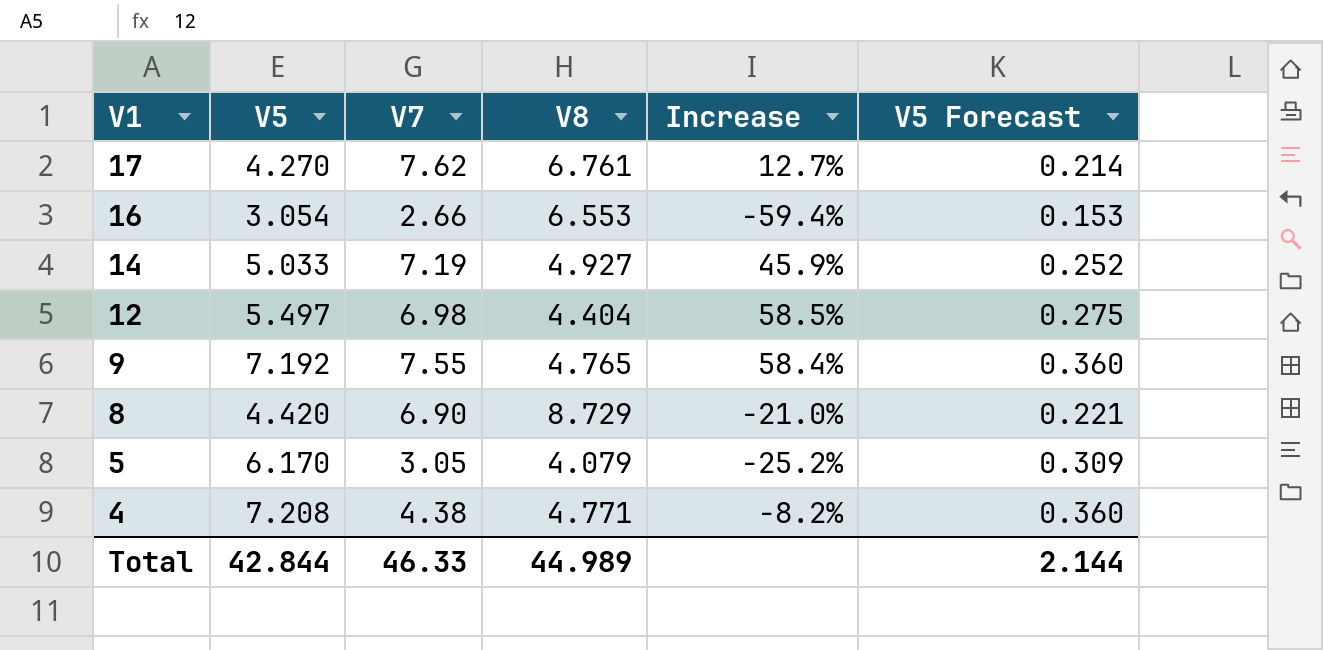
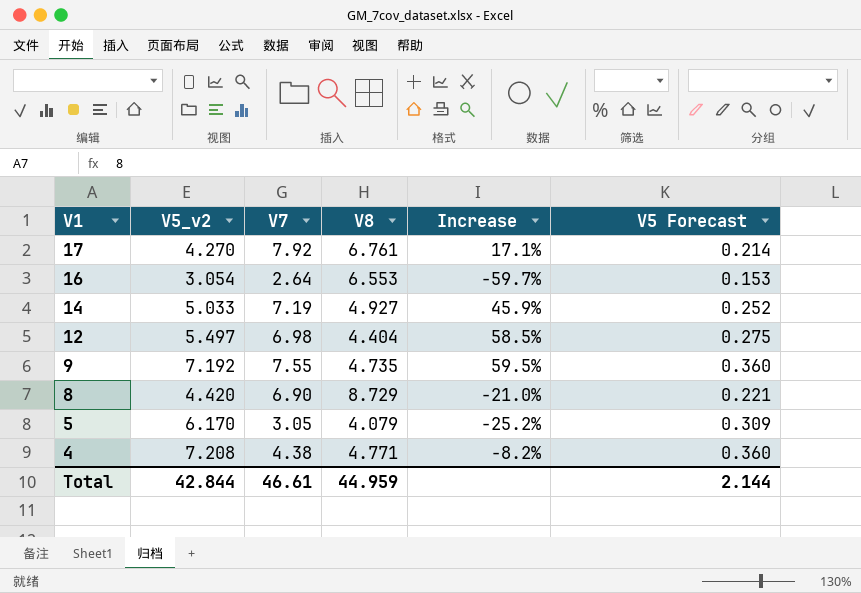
column name: V5 -> V5_v2
17 | V7: 7.62 -> 7.92
17 | Increase: 12.7% -> 17.1%
16 | V7: 2.66 -> 2.64
16 | Increase: -59.4% -> -59.7%
9 | V8: 4.765 -> 4.735
9 | Increase: 58.4% -> 59.5%
Total | V7: 46.33 -> 46.61
Total | V8: 44.989 -> 44.959

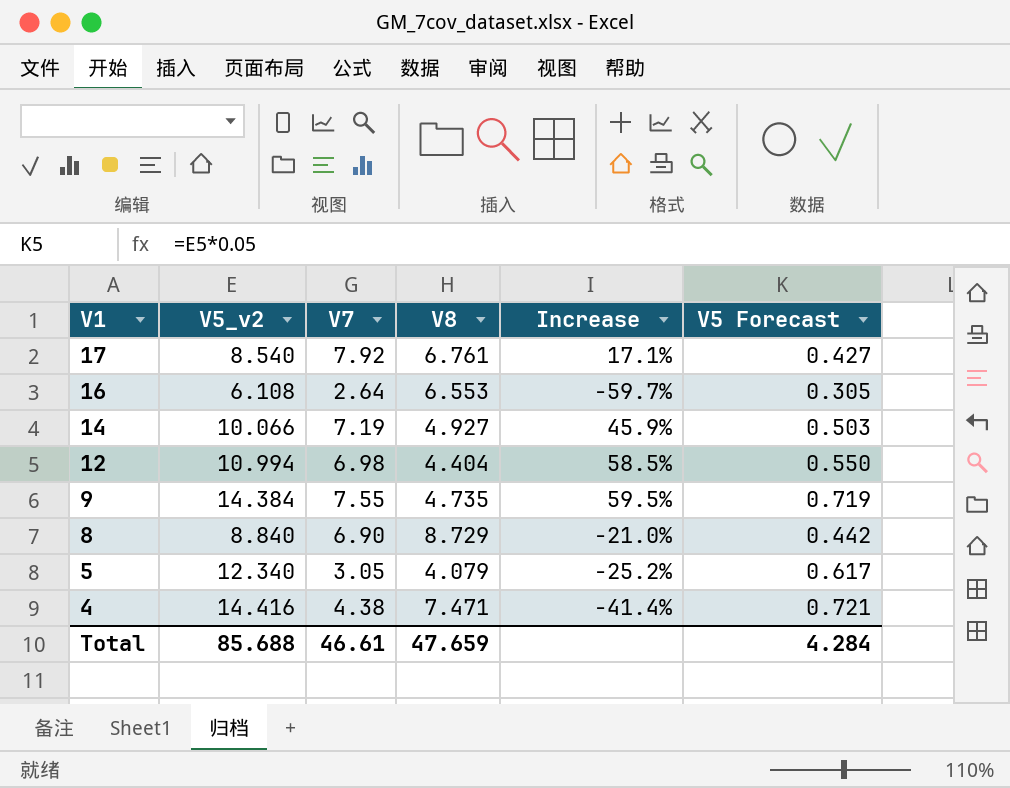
17 | V5_v2: 4.270 -> 8.540
17 | V5 Forecast: 0.214 -> 0.427
16 | V5_v2: 3.054 -> 6.108
16 | V5 Forecast: 0.153 -> 0.305
14 | V5_v2: 5.033 -> 10.066
14 | V5 Forecast: 0.252 -> 0.503
12 | V5_v2: 5.497 -> 10.994
12 | V5 Forecast: 0.275 -> 0.550
9 | V5_v2: 7.192 -> 14.384
9 | V5 Forecast: 0.360 -> 0.719
8 | V5_v2: 4.420 -> 8.840
8 | V5 Forecast: 0.221 -> 0.442
5 | V5_v2: 6.170 -> 12.340
5 | V5 Forecast: 0.309 -> 0.617
4 | V5_v2: 7.208 -> 14.416
4 | V8: 4.771 -> 7.471
4 | Increase: -8.2% -> -41.4%
4 | V5 Forecast: 0.360 -> 0.721
Total | V5_v2: 42.844 -> 85.688
Total | V8: 44.959 -> 47.659
Total | V5 Forecast: 2.144 -> 4.284

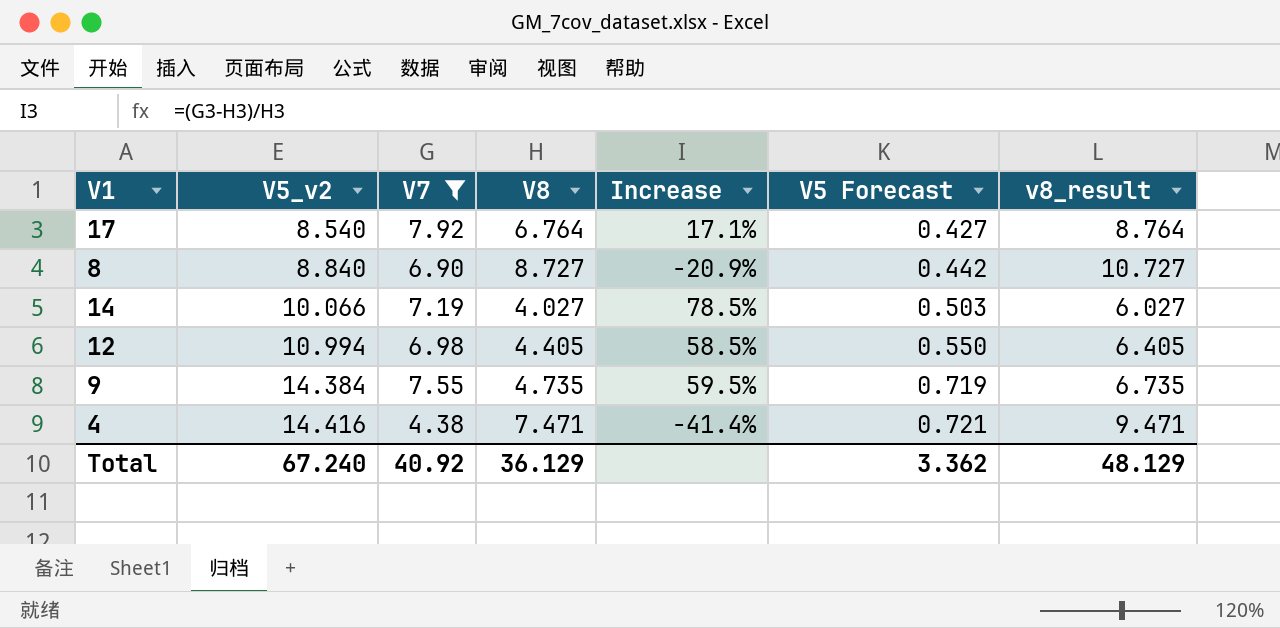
filter: none -> V7 >= 4.38
row order: V1 descending -> V5_v2 ascending
column v8_result | formula: none -> [V8] + 2
17 | V8: 6.761 -> 6.764
8 | V8: 8.729 -> 8.727
8 | Increase: -21.0% -> -20.9%
14 | V8: 4.927 -> 4.027
14 | Increase: 45.9% -> 78.5%
12 | V8: 4.404 -> 4.405
Total | V5_v2: 85.688 -> 67.240
Total | V7: 46.61 -> 40.92
Total | V8: 47.659 -> 36.129
Total | V5 Forecast: 4.284 -> 3.362

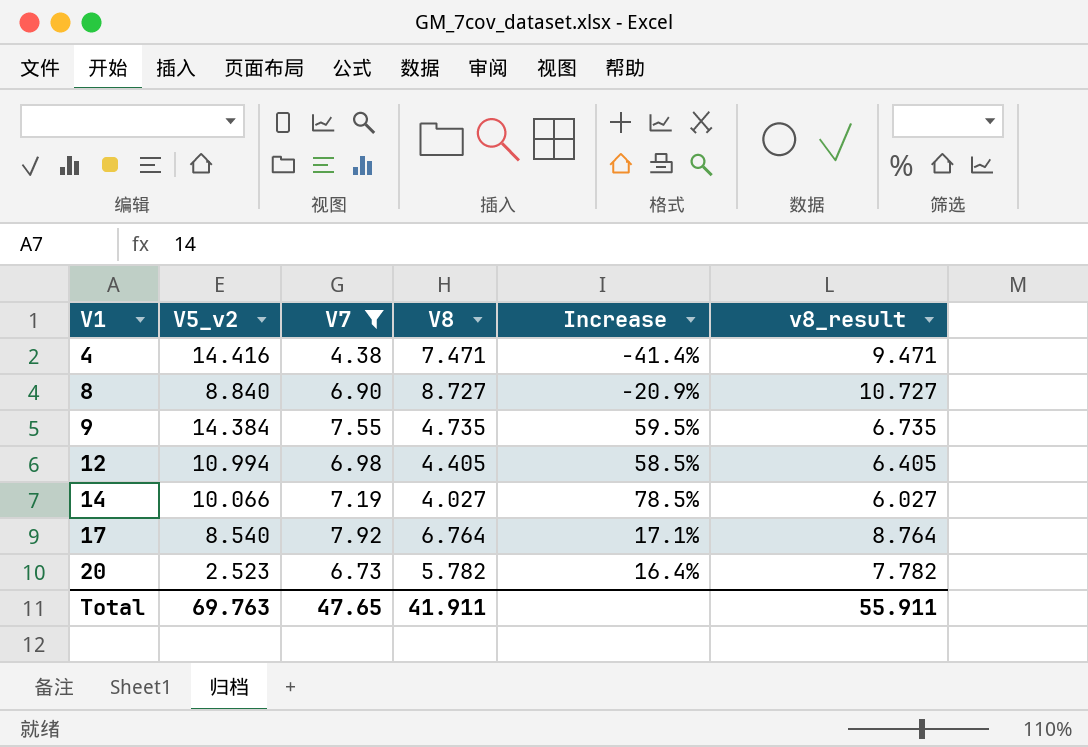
row order: V5_v2 ascending -> V1 ascending
column V5 Forecast | formula: [V5_v2] * 0.05 -> none
row 20: none -> 2.523 | 6.73 | 5.782 | 16.4% | 7.782
Total | V5_v2: 67.240 -> 69.763
Total | V7: 40.92 -> 47.65
Total | V8: 36.129 -> 41.911
Total | v8_result: 48.129 -> 55.911

